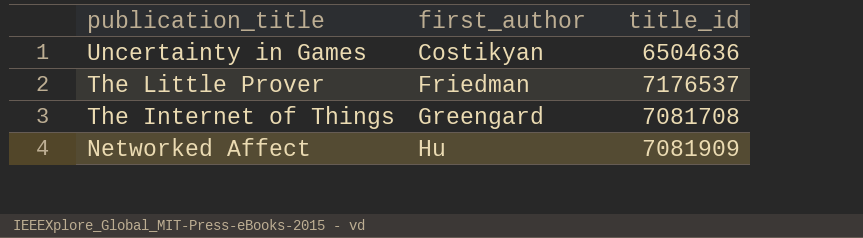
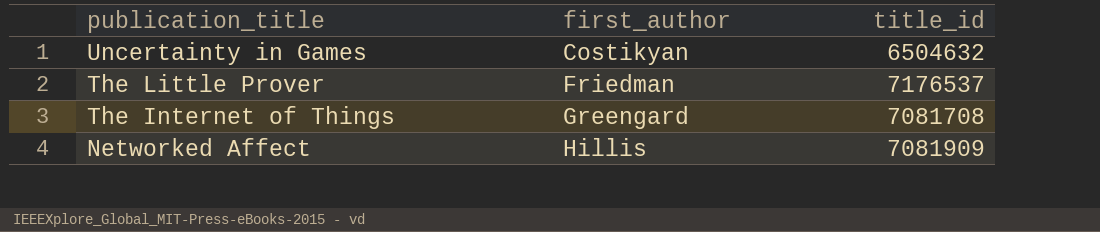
Uncertainty in Games | title_id: 6504636 -> 6504632
Networked Affect | first_author: Hu -> Hillis

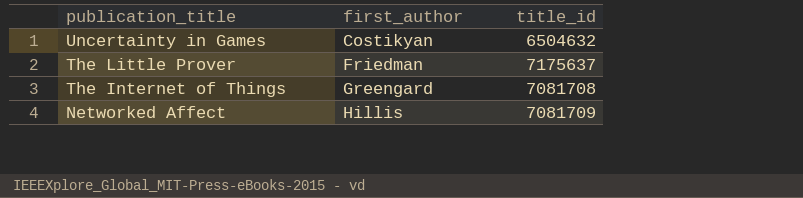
The Little Prover | title_id: 7176537 -> 7175637
Networked Affect | title_id: 7081909 -> 7081709

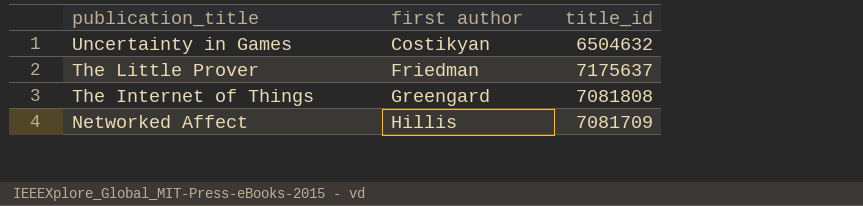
column name: first_author -> first author
The Internet of Things | title_id: 7081708 -> 7081808

